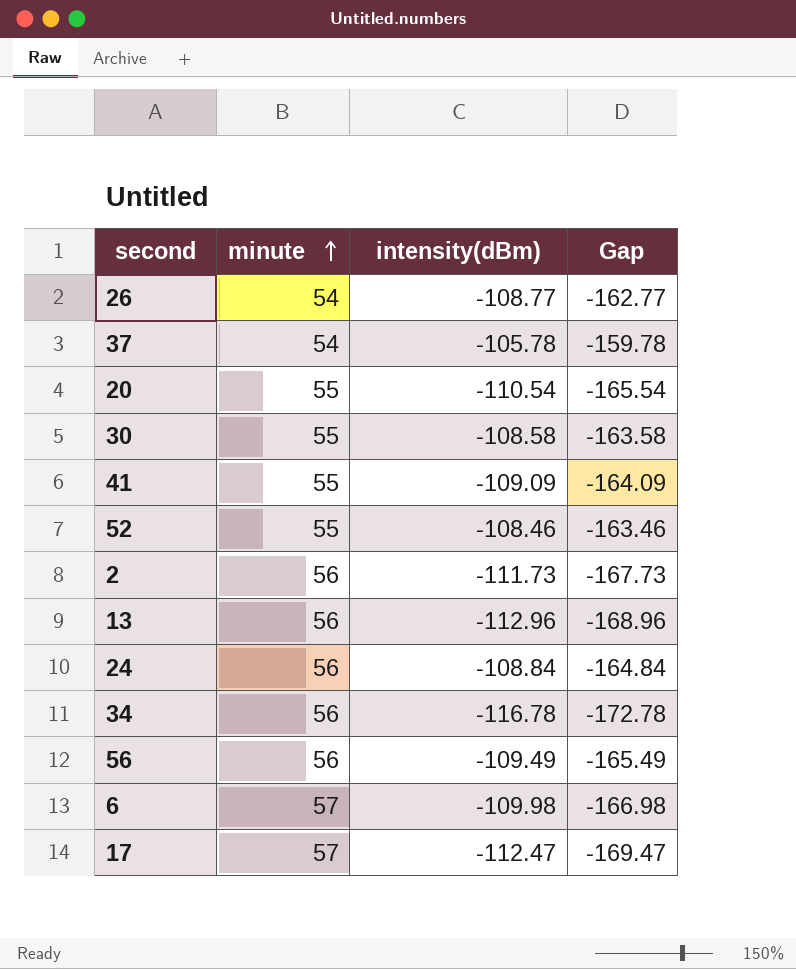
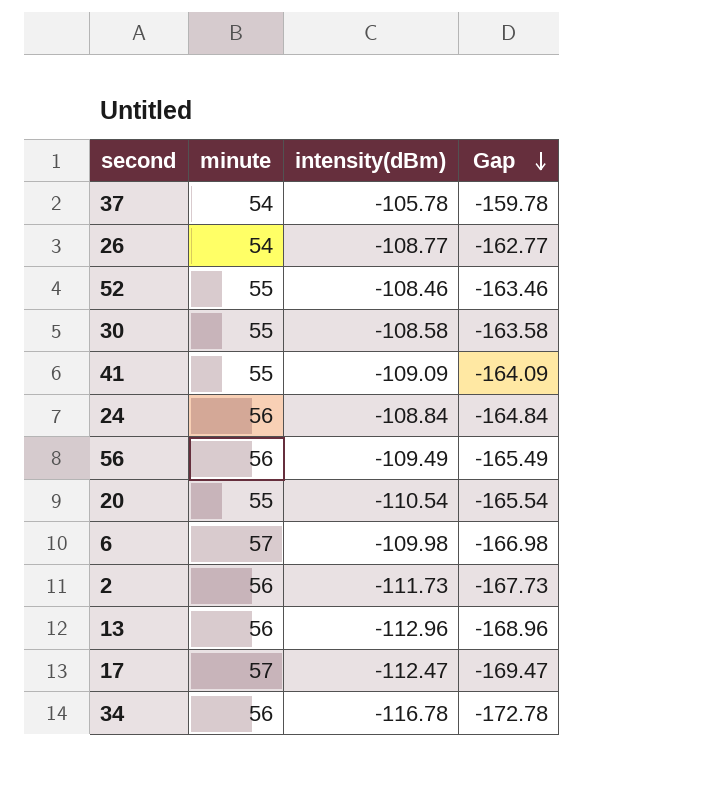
row order: minute ascending -> Gap descending

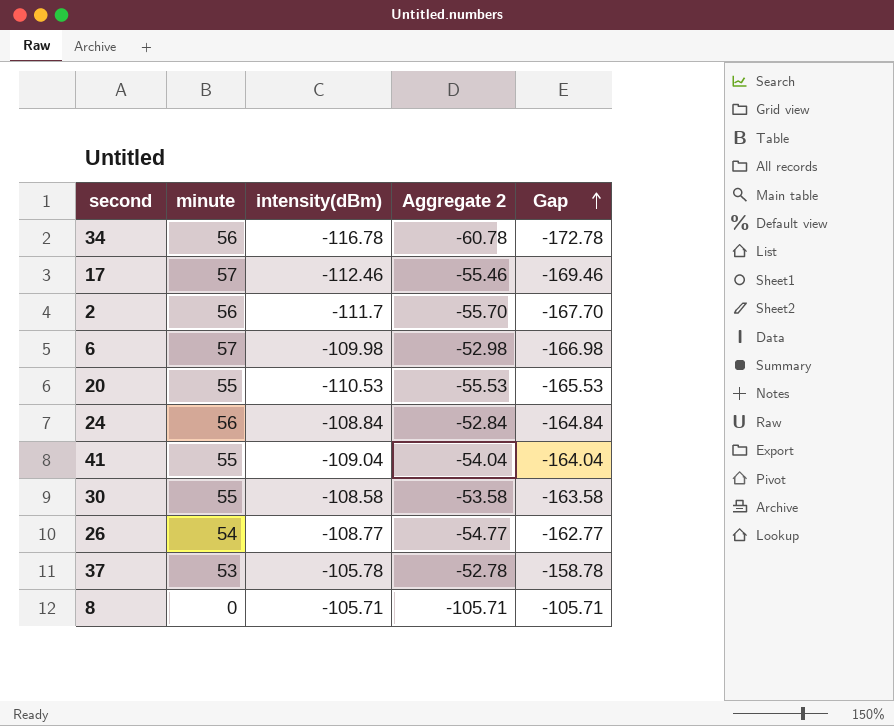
row order: Gap descending -> Gap ascending
column Aggregate 2 | formula: none -> [minute] + [intensity(dBm)]
row 52: 55 | -108.46 | -163.46 -> none
row 56: 56 | -109.49 | -165.49 -> none
row 13: 56 | -112.96 | -168.96 -> none
17 | intensity(dBm): -112.47 -> -112.46
17 | Gap: -169.47 -> -169.46
2 | intensity(dBm): -111.73 -> -111.7
2 | Gap: -167.73 -> -167.70
20 | intensity(dBm): -110.54 -> -110.53
20 | Gap: -165.54 -> -165.53
41 | intensity(dBm): -109.09 -> -109.04
41 | Gap: -164.09 -> -164.04
37 | minute: 54 -> 53
37 | Gap: -159.78 -> -158.78
row 8: none -> 0 | -105.71 | -105.71 | -105.71

